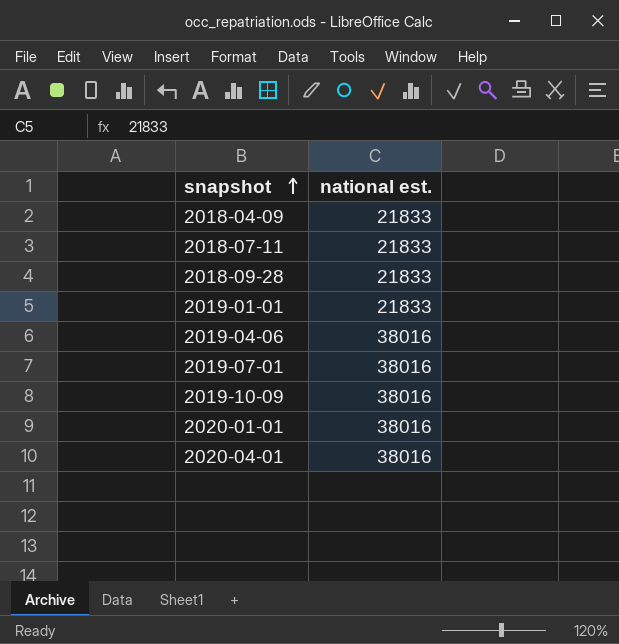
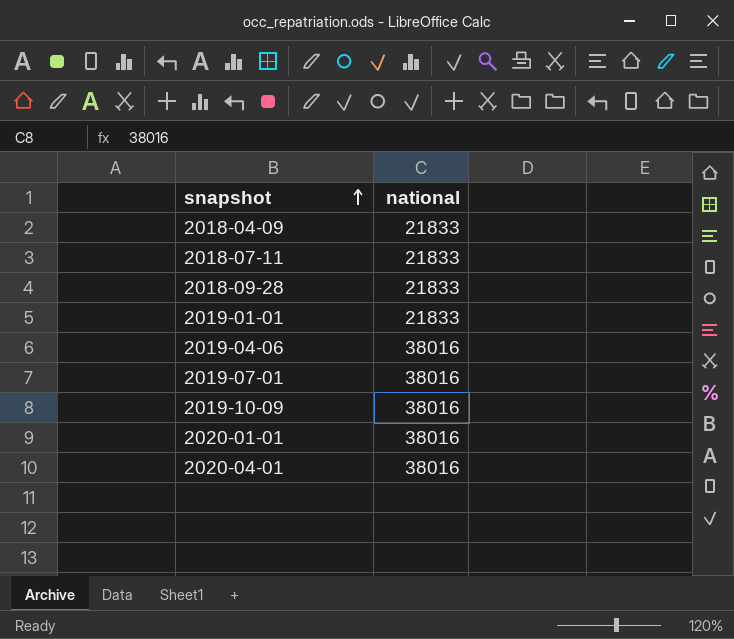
column name: national est. -> national

